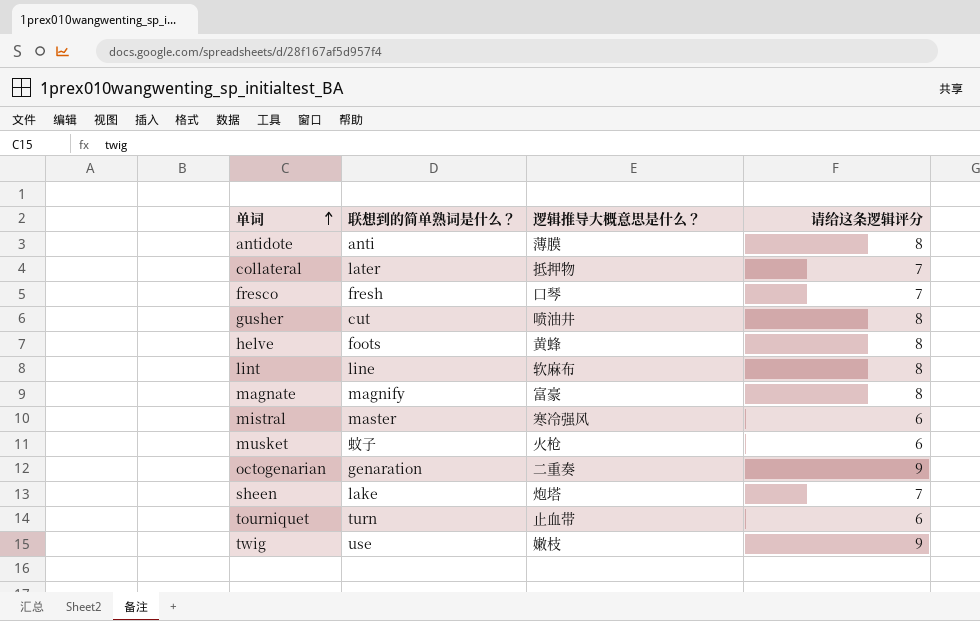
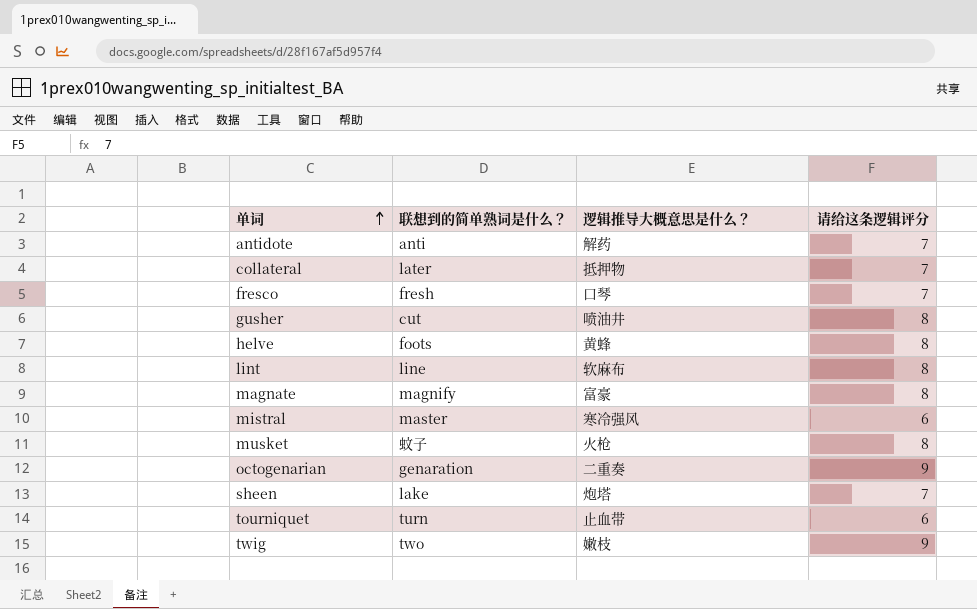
antidote | 逻辑推导大概意思是什么？: 薄膜 -> 解药
antidote | 请给这条逻辑评分: 8 -> 7
musket | 请给这条逻辑评分: 6 -> 8
twig | 联想到的简单熟词是什么？: use -> two

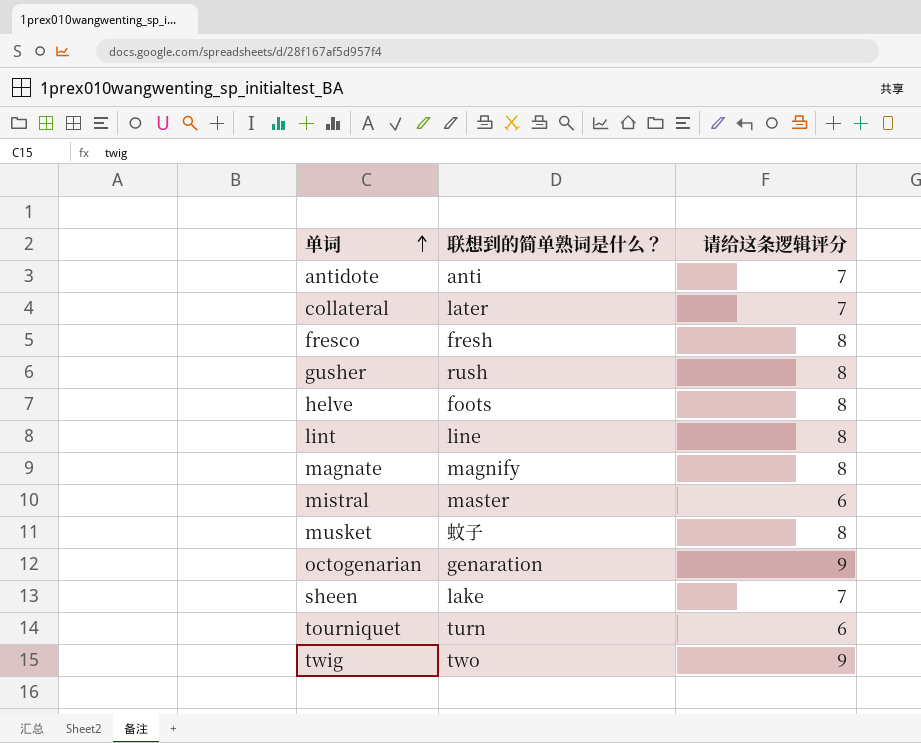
column 逻辑推导大概意思是什么？ | position: 3 -> none
fresco | 请给这条逻辑评分: 7 -> 8
gusher | 联想到的简单熟词是什么？: cut -> rush

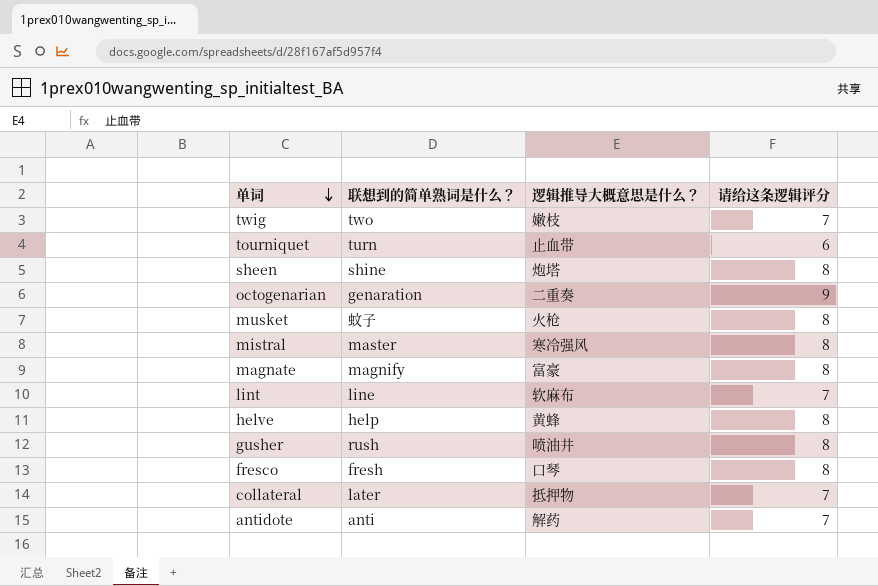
row order: 单词 ascending -> 单词 descending
column 逻辑推导大概意思是什么？ | position: none -> 3
twig | 请给这条逻辑评分: 9 -> 7
sheen | 联想到的简单熟词是什么？: lake -> shine
sheen | 请给这条逻辑评分: 7 -> 8
mistral | 请给这条逻辑评分: 6 -> 8
lint | 请给这条逻辑评分: 8 -> 7
helve | 联想到的简单熟词是什么？: foots -> help

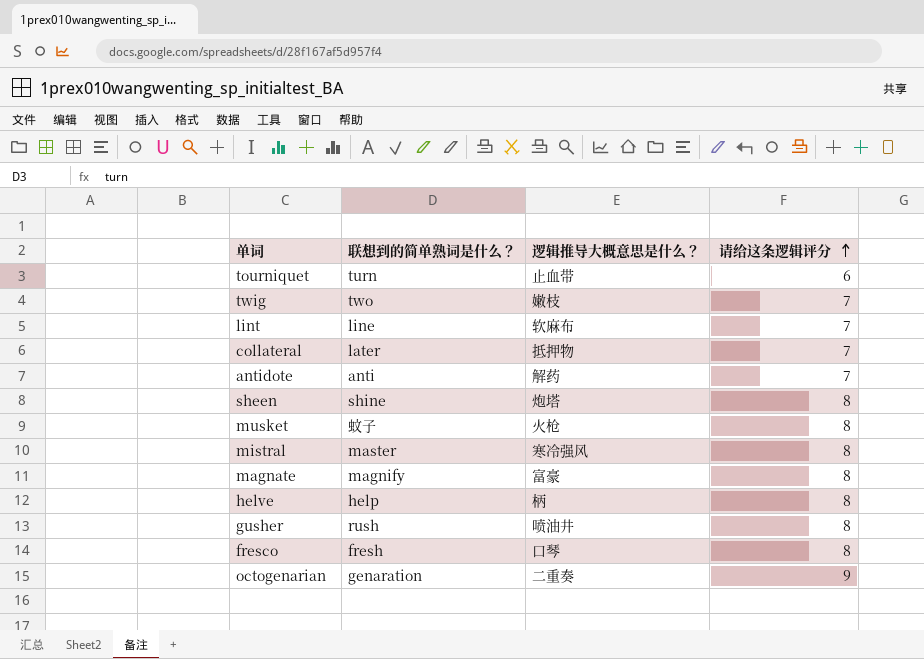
row order: 单词 descending -> 请给这条逻辑评分 ascending
helve | 逻辑推导大概意思是什么？: 黄蜂 -> 柄

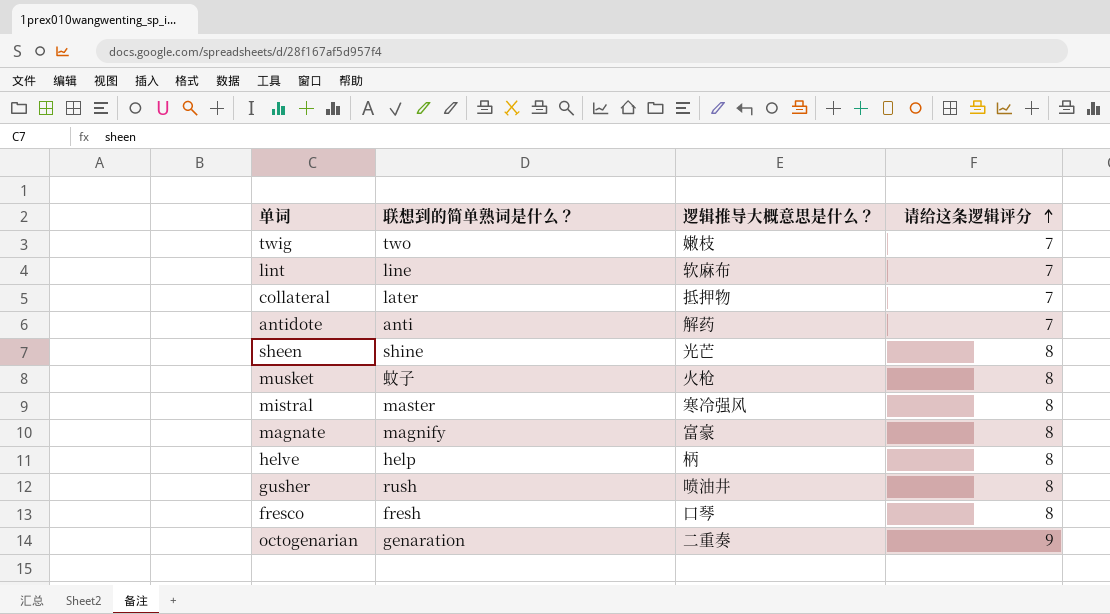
row tourniquet: turn | 止血带 | 6 -> none
sheen | 逻辑推导大概意思是什么？: 炮塔 -> 光芒

